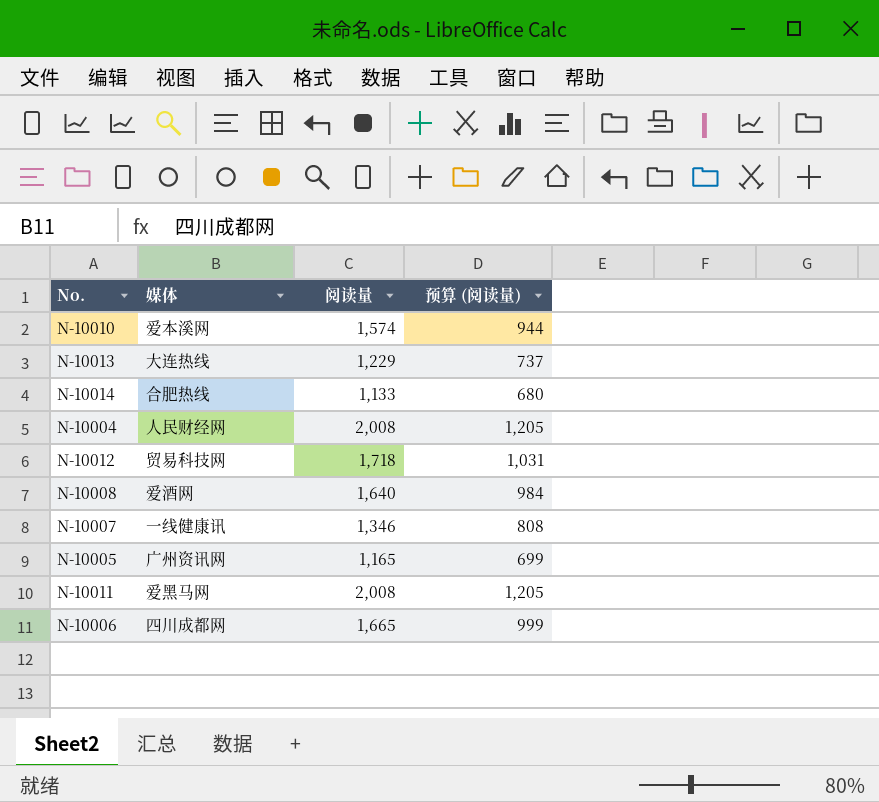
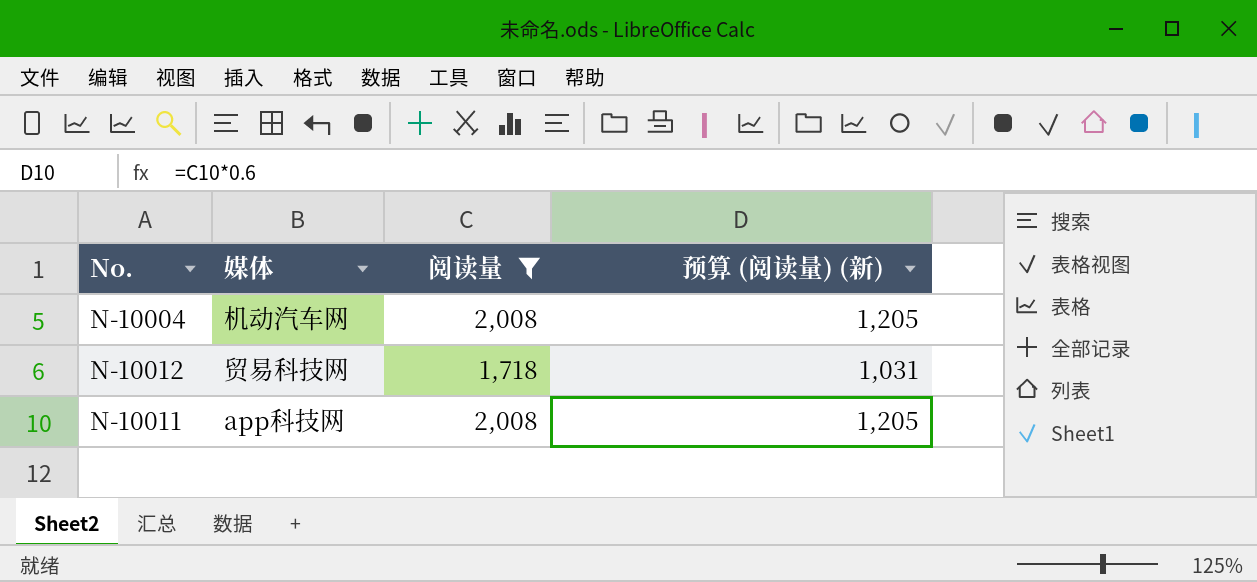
filter: none -> 阅读量 >= 1,718
column name: 预算 (阅读量) -> 预算 (阅读量) (新)
N-10004 | 媒体: 人民财经网 -> 机动汽车网
N-10011 | 媒体: 爱黑马网 -> app科技网

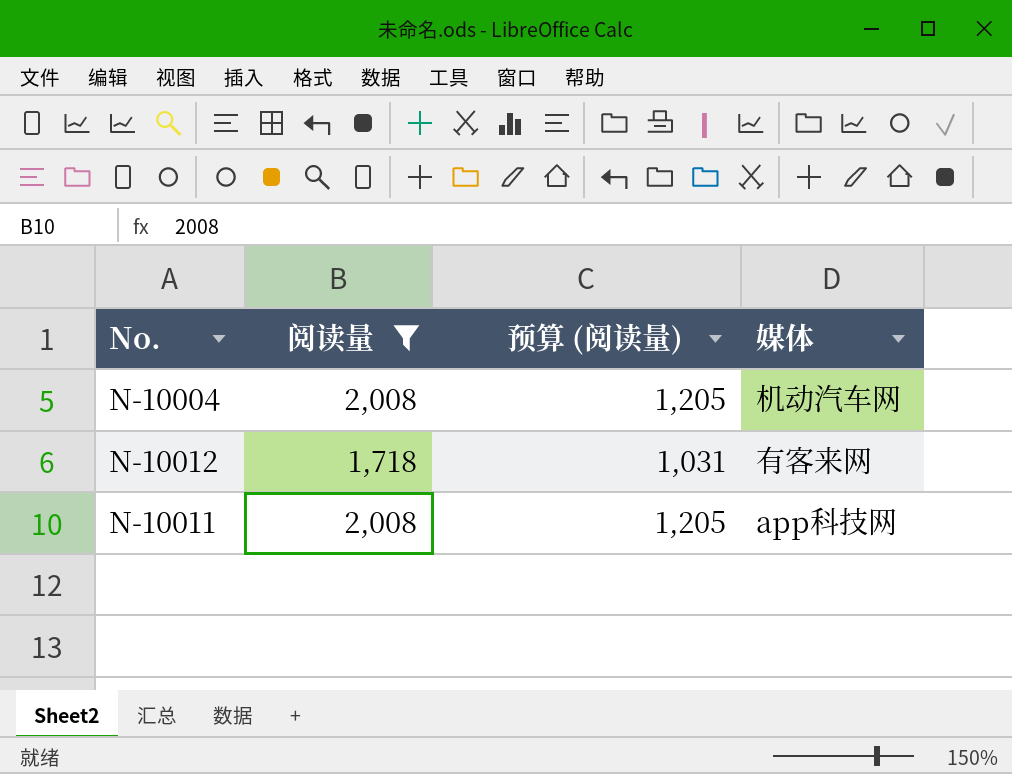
column name: 预算 (阅读量) (新) -> 预算 (阅读量)
column 媒体 | position: 2 -> 4
N-10012 | 媒体: 贸易科技网 -> 有客来网

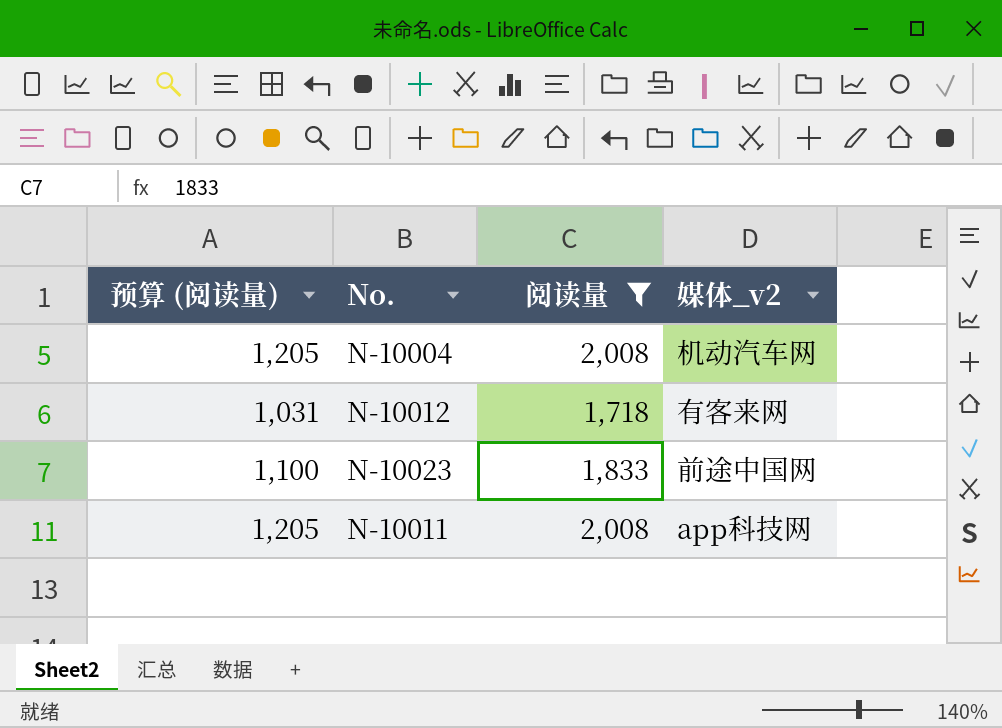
column 预算 (阅读量) | position: 3 -> 1
column name: 媒体 -> 媒体_v2
row N-10023: none -> 1,100 | 1,833 | 前途中国网

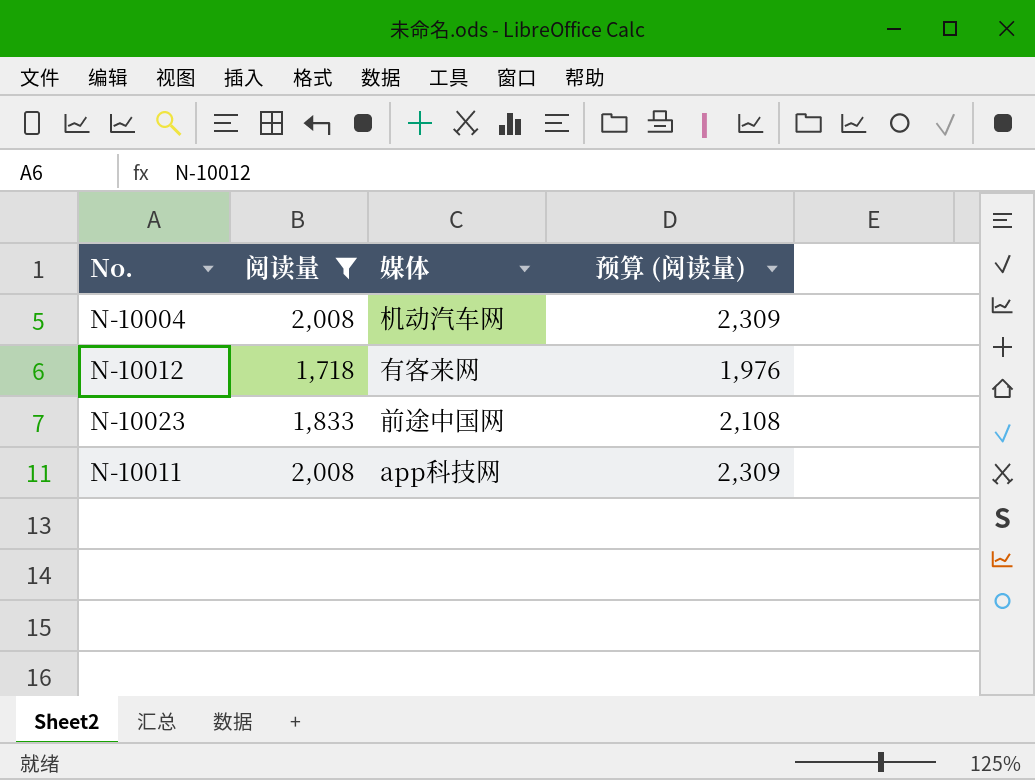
column name: 媒体_v2 -> 媒体
column 预算 (阅读量) | formula: [阅读量] * 0.6 -> [阅读量] * 1.15
column 预算 (阅读量) | position: 1 -> 4

